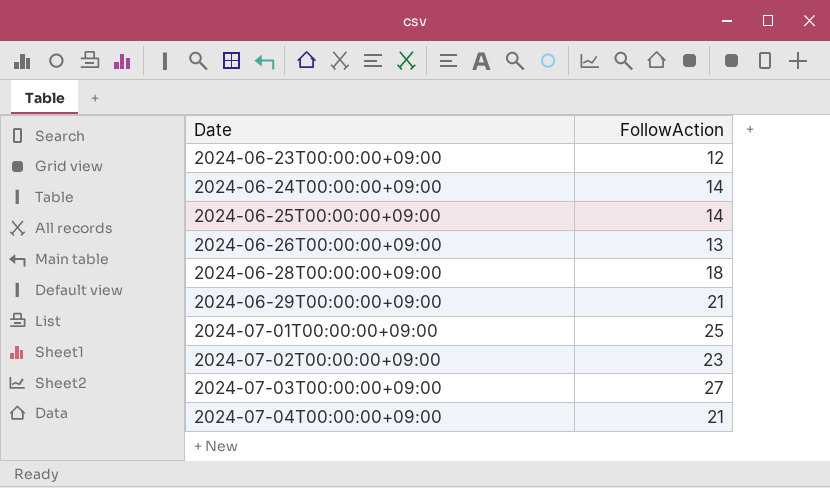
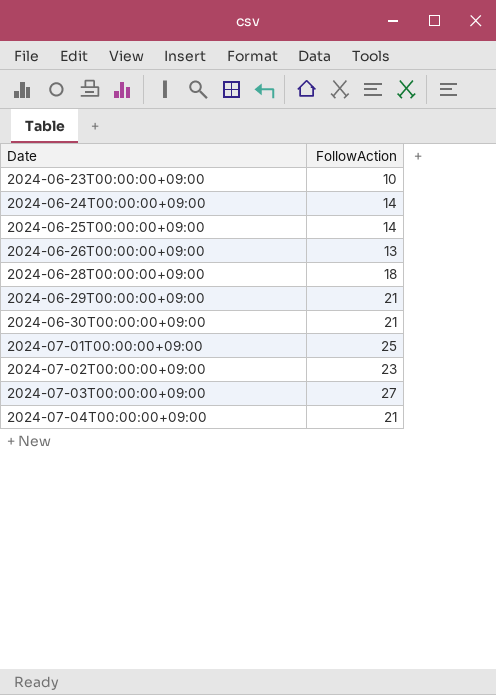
2024-06-23T00:00:00+09:00 | FollowAction: 12 -> 10
row 2024-06-30T00:00:00+09:00: none -> 21

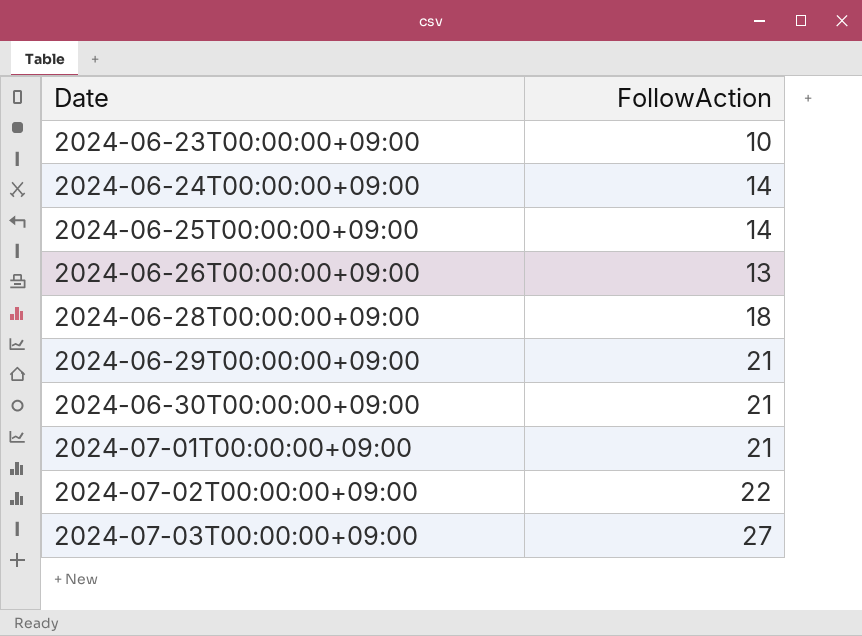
row 2024-07-04T00:00:00+09:00: 21 -> none
2024-07-01T00:00:00+09:00 | FollowAction: 25 -> 21
2024-07-02T00:00:00+09:00 | FollowAction: 23 -> 22

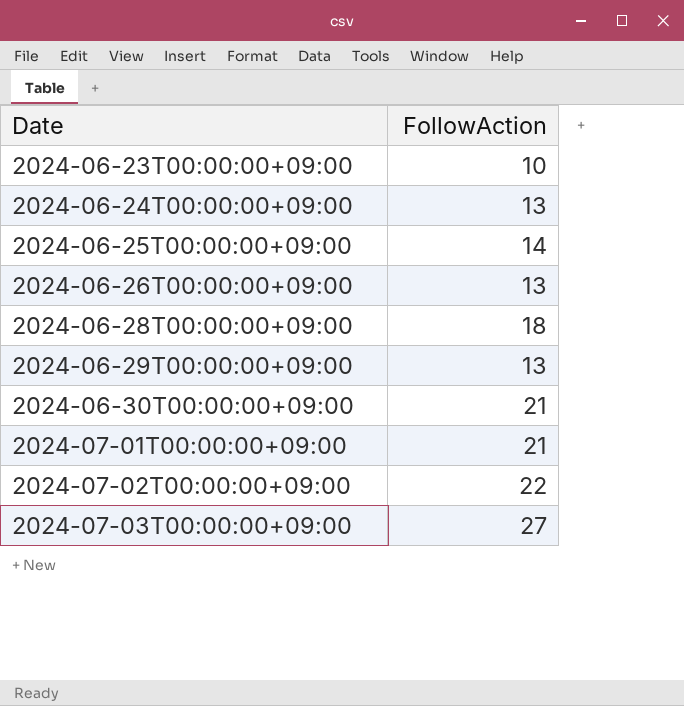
2024-06-24T00:00:00+09:00 | FollowAction: 14 -> 13
2024-06-29T00:00:00+09:00 | FollowAction: 21 -> 13

